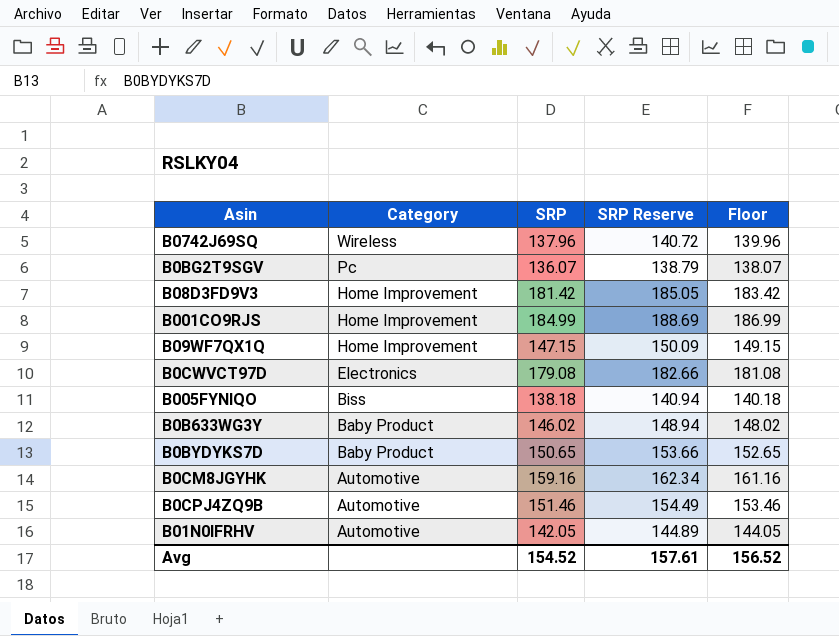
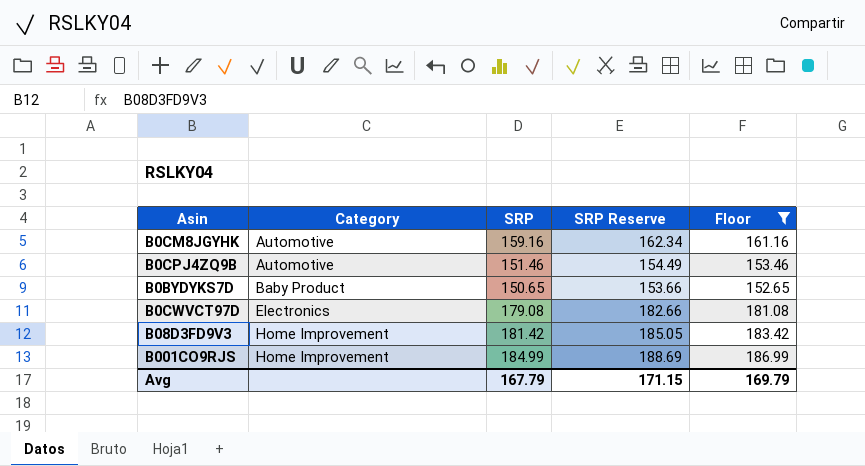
filter: none -> Floor >= 152.65
row order: Category descending -> Category ascending
Avg | SRP: 154.52 -> 167.79
Avg | SRP Reserve: 157.61 -> 171.15
Avg | Floor: 156.52 -> 169.79

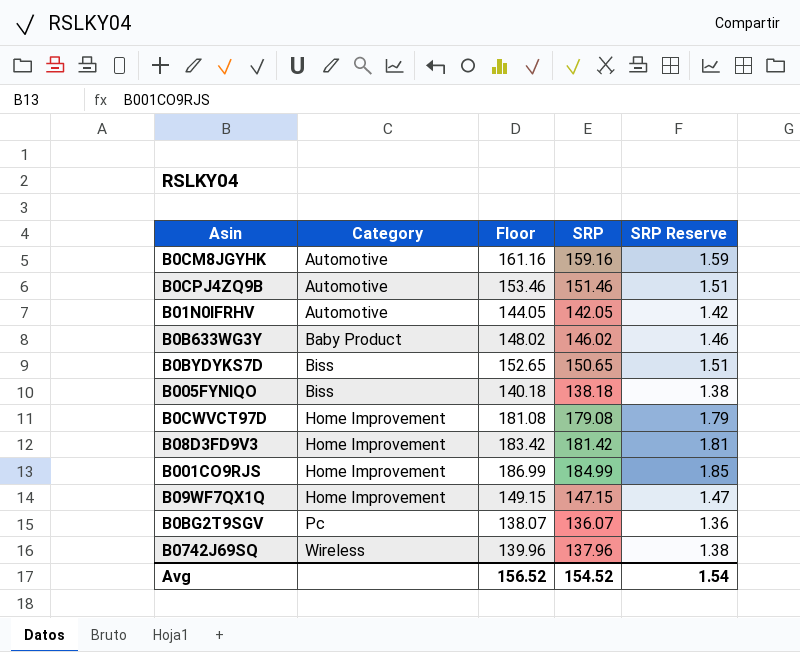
filter: Floor >= 152.65 -> none
column Floor | position: 5 -> 3
column SRP Reserve | formula: [SRP] * 1.02 -> [SRP] * 0.01
B0BYDYKS7D | Category: Baby Product -> Biss
B0CWVCT97D | Category: Electronics -> Home Improvement
Avg | Floor: 169.79 -> 156.52
Avg | SRP: 167.79 -> 154.52
Avg | SRP Reserve: 171.15 -> 1.54

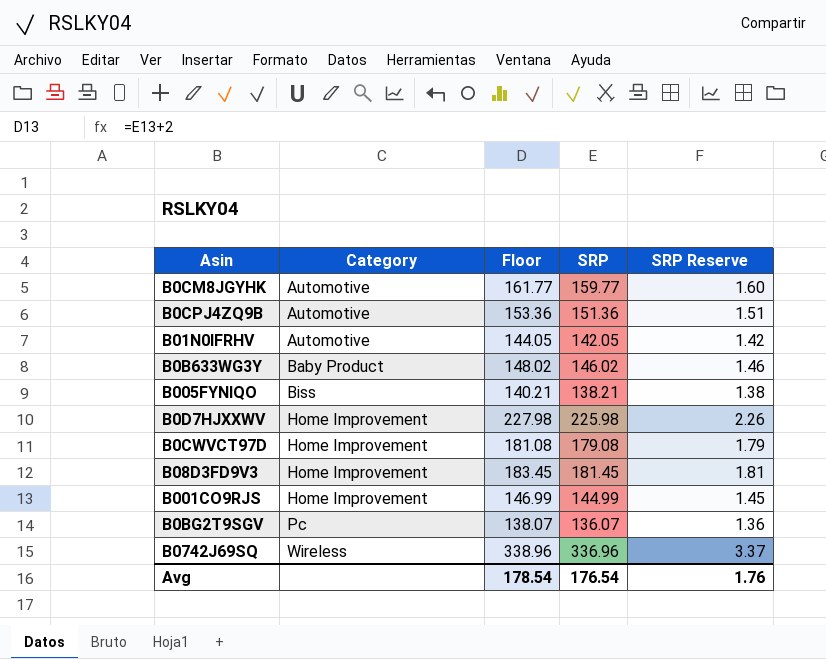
row B0BYDYKS7D: Biss | 152.65 | 150.65 | 1.51 -> none
row B09WF7QX1Q: Home Improvement | 149.15 | 147.15 | 1.47 -> none
B0CM8JGYHK | Floor: 161.16 -> 161.77
B0CM8JGYHK | SRP: 159.16 -> 159.77
B0CM8JGYHK | SRP Reserve: 1.59 -> 1.60
B0CPJ4ZQ9B | Floor: 153.46 -> 153.36
B0CPJ4ZQ9B | SRP: 151.46 -> 151.36
B005FYNIQO | Floor: 140.18 -> 140.21
B005FYNIQO | SRP: 138.18 -> 138.21
row B0D7HJXXWV: none -> Home Improvement | 227.98 | 225.98 | 2.26
B08D3FD9V3 | Floor: 183.42 -> 183.45
B08D3FD9V3 | SRP: 181.42 -> 181.45
B001CO9RJS | Floor: 186.99 -> 146.99
B001CO9RJS | SRP: 184.99 -> 144.99
B001CO9RJS | SRP Reserve: 1.85 -> 1.45
B0742J69SQ | Floor: 139.96 -> 338.96
B0742J69SQ | SRP: 137.96 -> 336.96
B0742J69SQ | SRP Reserve: 1.38 -> 3.37
Avg | Floor: 156.52 -> 178.54
Avg | SRP: 154.52 -> 176.54
Avg | SRP Reserve: 1.54 -> 1.76

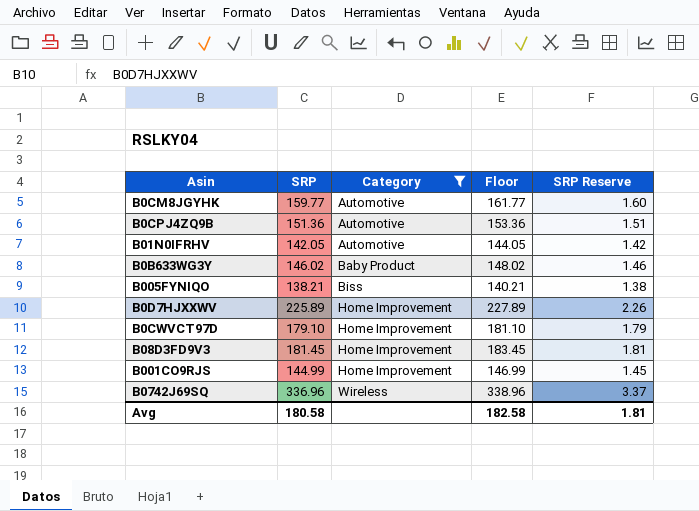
filter: none -> Category != Pc
column SRP | position: 4 -> 2
B0D7HJXXWV | SRP: 225.98 -> 225.89
B0D7HJXXWV | Floor: 227.98 -> 227.89
B0CWVCT97D | SRP: 179.08 -> 179.10
B0CWVCT97D | Floor: 181.08 -> 181.10
Avg | SRP: 176.54 -> 180.58
Avg | Floor: 178.54 -> 182.58
Avg | SRP Reserve: 1.76 -> 1.81

